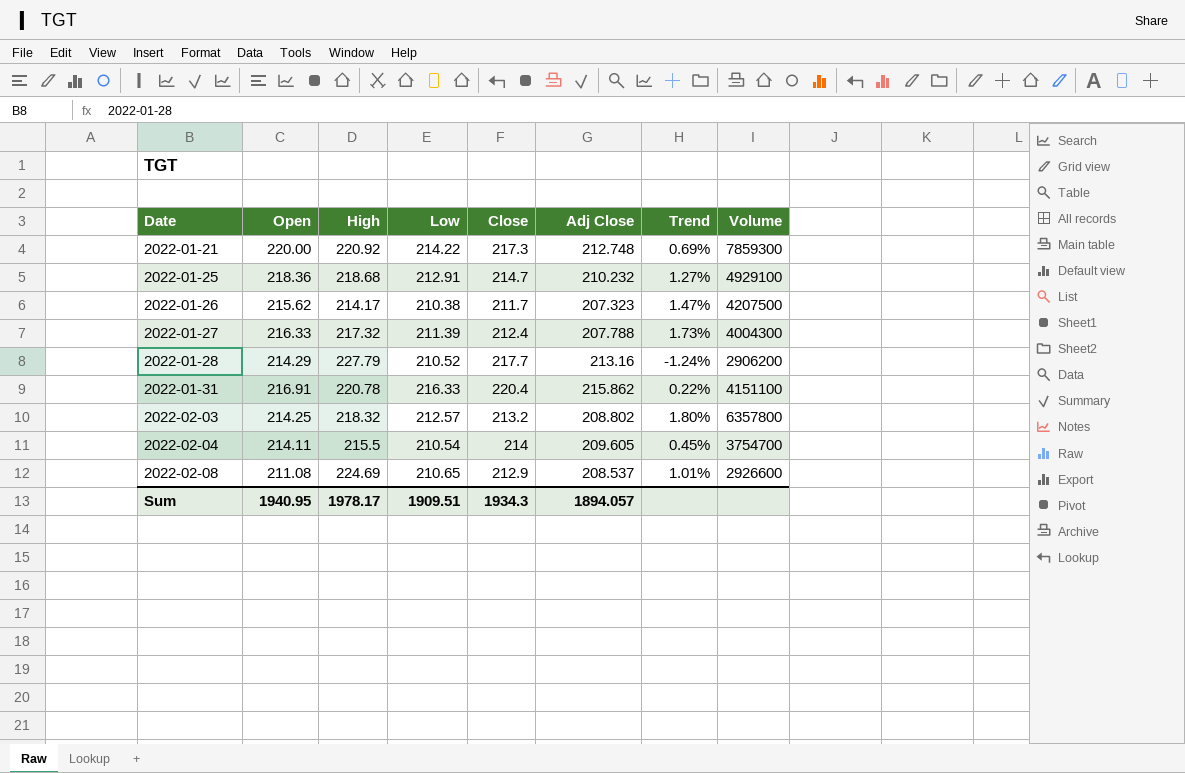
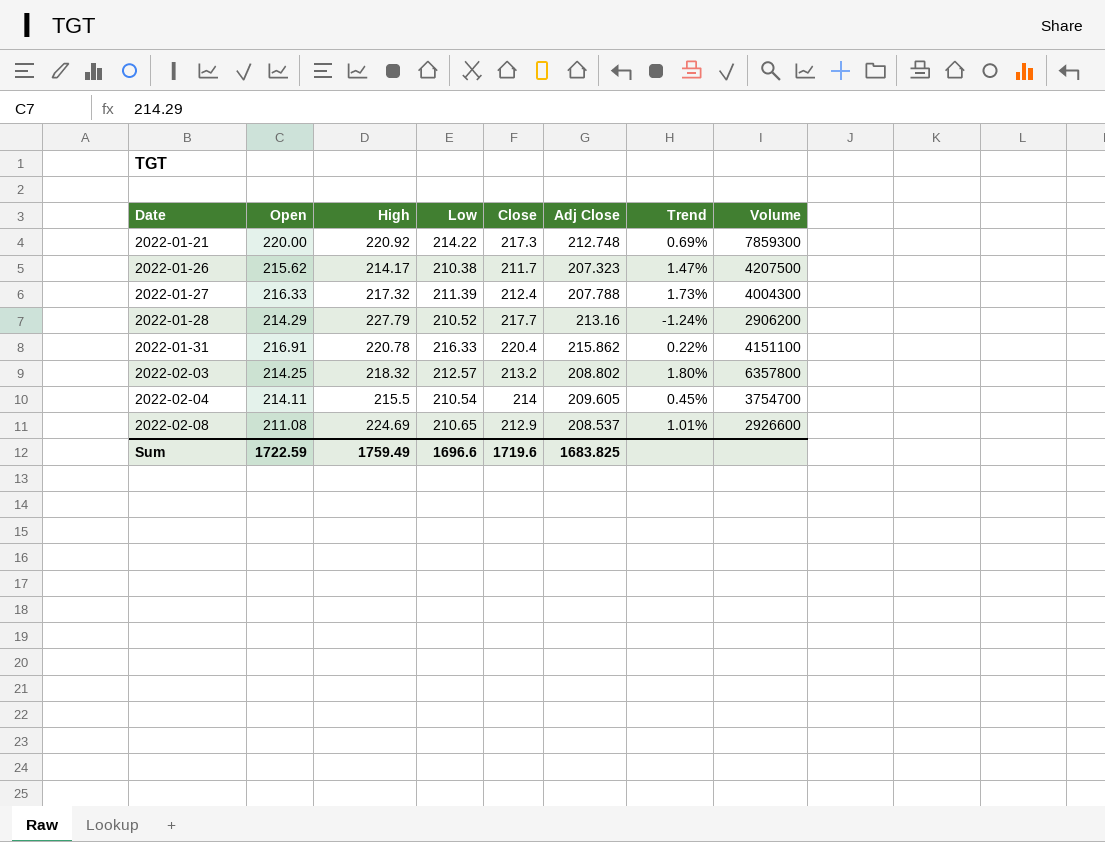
row 2022-01-25: 218.36 | 218.68 | 212.91 | 214.7 | 210.232 | 1.27% | 4929100 -> none
Sum | Open: 1940.95 -> 1722.59
Sum | High: 1978.17 -> 1759.49
Sum | Low: 1909.51 -> 1696.6
Sum | Close: 1934.3 -> 1719.6
Sum | Adj Close: 1894.057 -> 1683.825

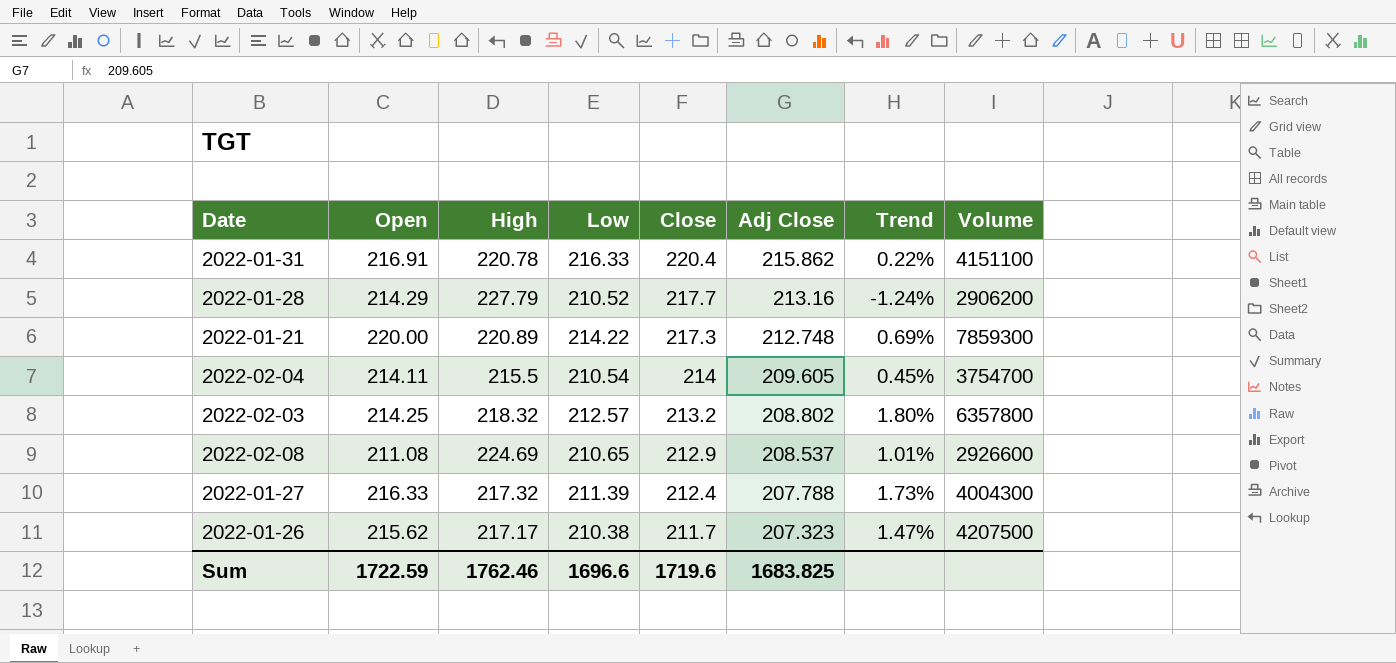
row order: Date ascending -> Close descending
2022-01-21 | High: 220.92 -> 220.89
2022-01-26 | High: 214.17 -> 217.17
Sum | High: 1759.49 -> 1762.46

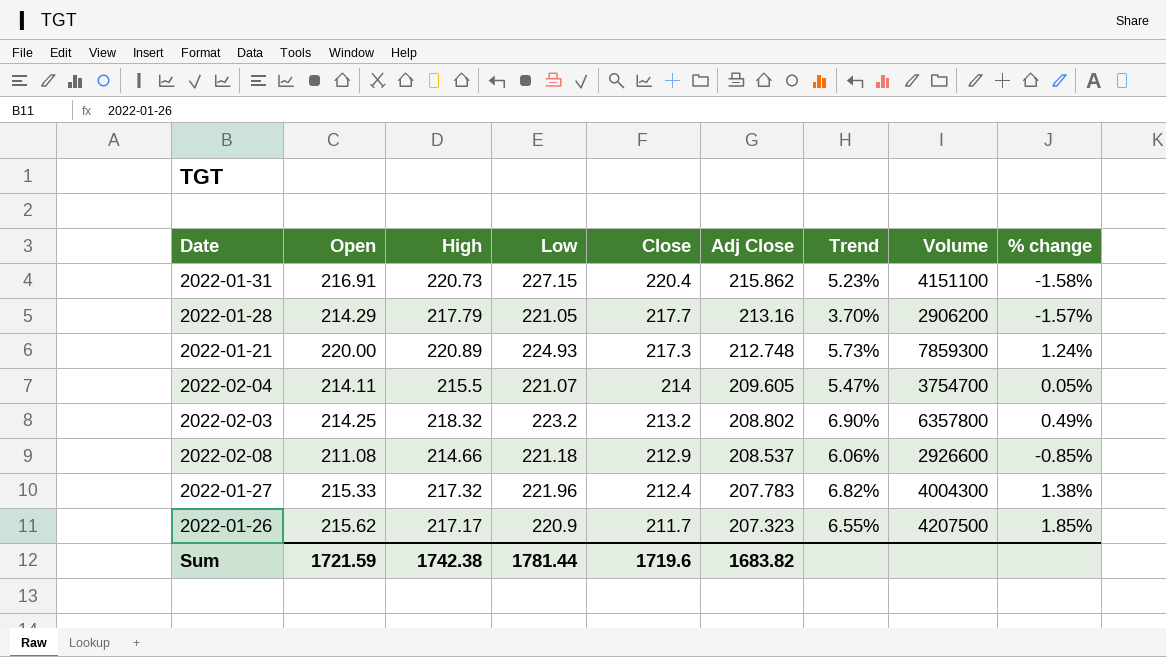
column % change | formula: none -> ([Open] - [Close]) / [Close]
2022-01-31 | High: 220.78 -> 220.73
2022-01-31 | Low: 216.33 -> 227.15
2022-01-31 | Trend: 0.22% -> 5.23%
2022-01-28 | High: 227.79 -> 217.79
2022-01-28 | Low: 210.52 -> 221.05
2022-01-28 | Trend: -1.24% -> 3.70%
2022-01-21 | Low: 214.22 -> 224.93
2022-01-21 | Trend: 0.69% -> 5.73%
2022-02-04 | Low: 210.54 -> 221.07
2022-02-04 | Trend: 0.45% -> 5.47%
2022-02-03 | Low: 212.57 -> 223.2
2022-02-03 | Trend: 1.80% -> 6.90%
2022-02-08 | High: 224.69 -> 214.66
2022-02-08 | Low: 210.65 -> 221.18
2022-02-08 | Trend: 1.01% -> 6.06%
2022-01-27 | Open: 216.33 -> 215.33
2022-01-27 | Low: 211.39 -> 221.96
2022-01-27 | Adj Close: 207.788 -> 207.783
2022-01-27 | Trend: 1.73% -> 6.82%
2022-01-26 | Low: 210.38 -> 220.9
2022-01-26 | Trend: 1.47% -> 6.55%
Sum | Open: 1722.59 -> 1721.59
Sum | High: 1762.46 -> 1742.38
Sum | Low: 1696.6 -> 1781.44
Sum | Adj Close: 1683.825 -> 1683.82

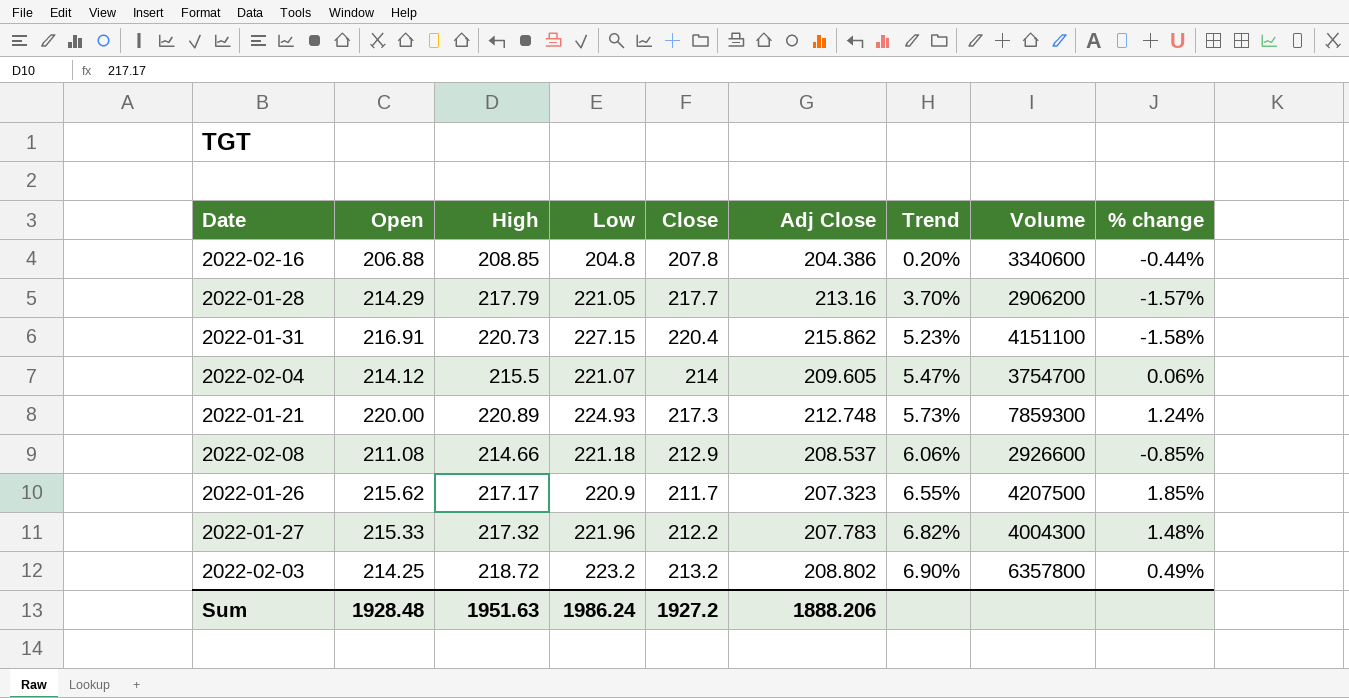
row order: Close descending -> Trend ascending
row 2022-02-16: none -> 206.88 | 208.85 | 204.8 | 207.8 | 204.386 | 0.20% | 3340600 | -0.44%
2022-02-04 | Open: 214.11 -> 214.12
2022-02-04 | % change: 0.05% -> 0.06%
2022-01-27 | Close: 212.4 -> 212.2
2022-01-27 | % change: 1.38% -> 1.48%
2022-02-03 | High: 218.32 -> 218.72
Sum | Open: 1721.59 -> 1928.48
Sum | High: 1742.38 -> 1951.63
Sum | Low: 1781.44 -> 1986.24
Sum | Close: 1719.6 -> 1927.2
Sum | Adj Close: 1683.82 -> 1888.206

